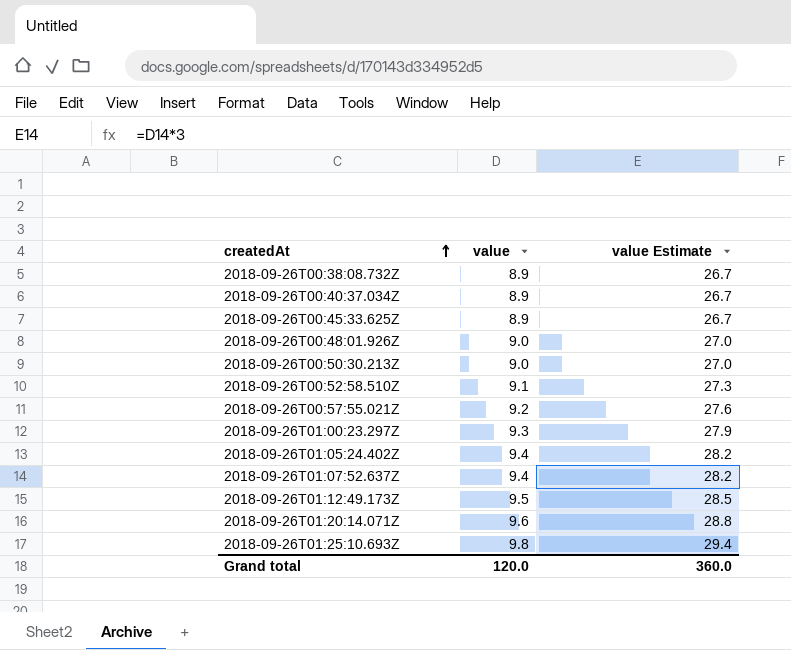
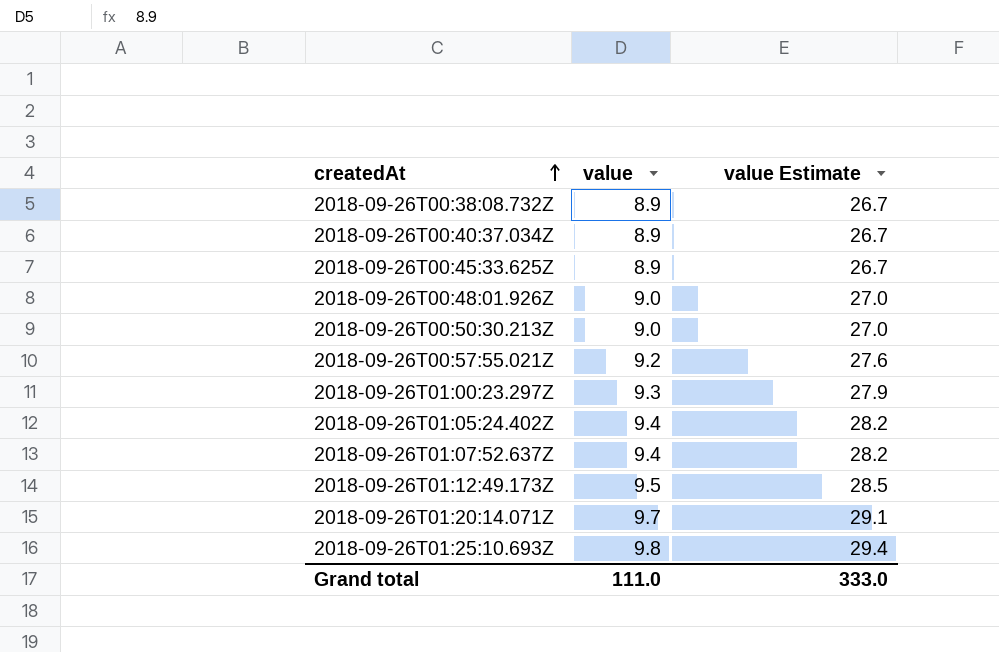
row 2018-09-26T00:52:58.510Z: 9.1 | 27.3 -> none
2018-09-26T01:20:14.071Z | value: 9.6 -> 9.7
2018-09-26T01:20:14.071Z | value Estimate: 28.8 -> 29.1
Grand total | value: 120.0 -> 111.0
Grand total | value Estimate: 360.0 -> 333.0

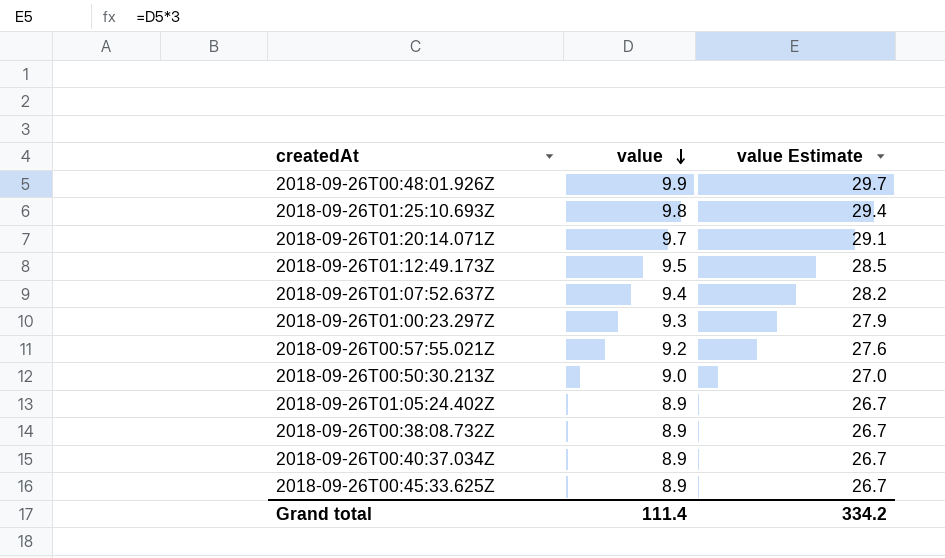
row order: createdAt ascending -> value descending
2018-09-26T00:48:01.926Z | value: 9.0 -> 9.9
2018-09-26T00:48:01.926Z | value Estimate: 27.0 -> 29.7
2018-09-26T01:05:24.402Z | value: 9.4 -> 8.9
2018-09-26T01:05:24.402Z | value Estimate: 28.2 -> 26.7
Grand total | value: 111.0 -> 111.4
Grand total | value Estimate: 333.0 -> 334.2

